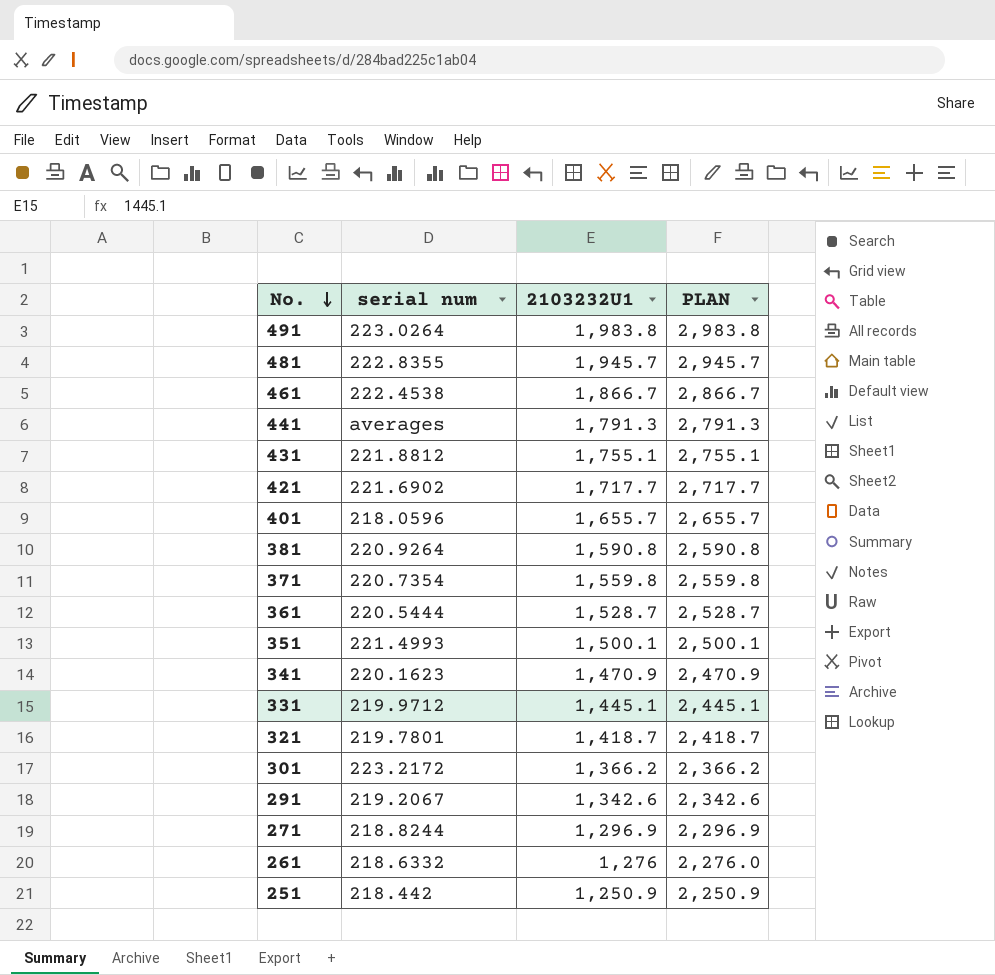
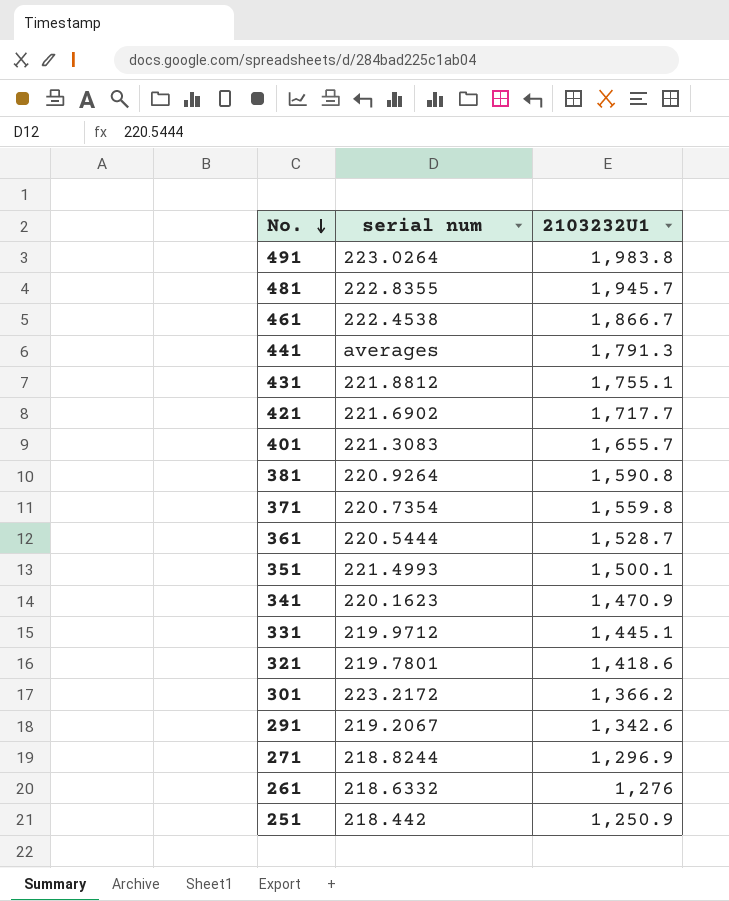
column PLAN | formula: [2103232U1] + 1000 -> none
401 | serial num: 218.0596 -> 221.3083
321 | 2103232U1: 1,418.7 -> 1,418.6

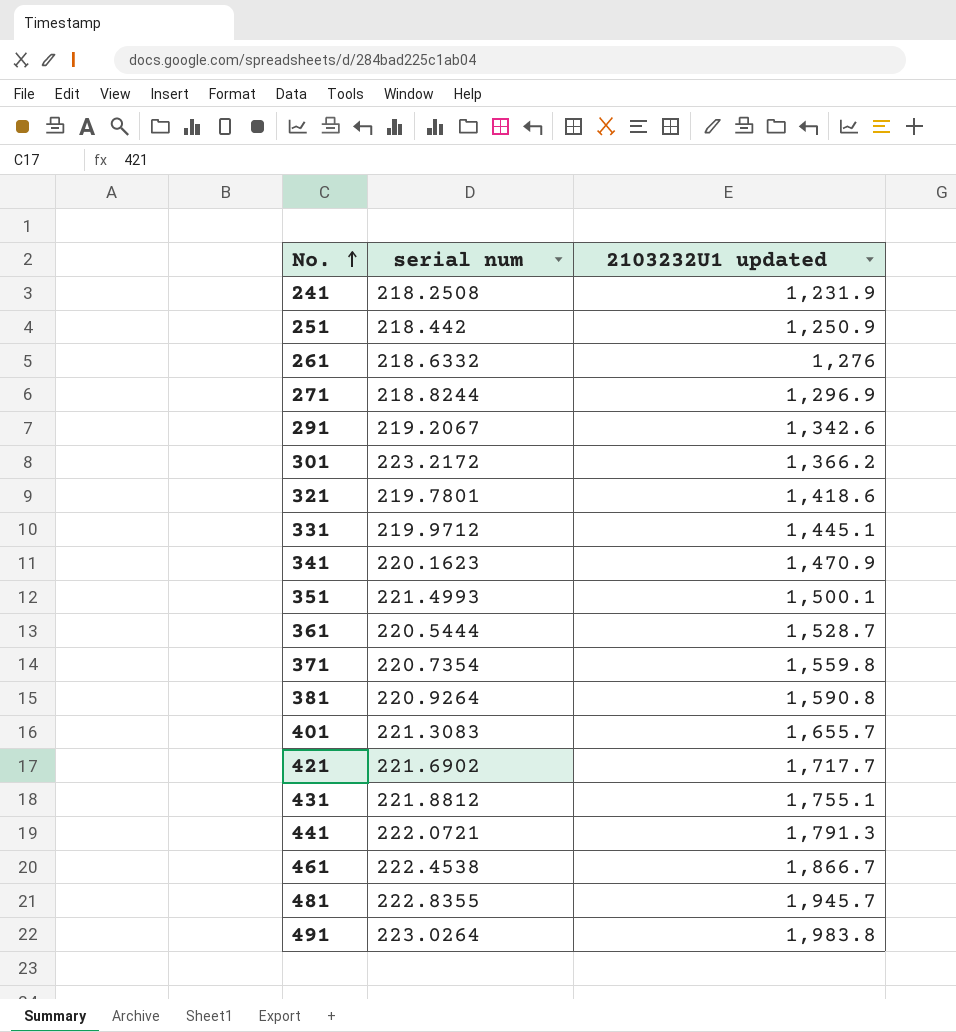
row order: No. descending -> No. ascending
column name: 2103232U1 -> 2103232U1 updated
row 241: none -> 218.2508 | 1,231.9
441 | serial num: averages -> 222.0721

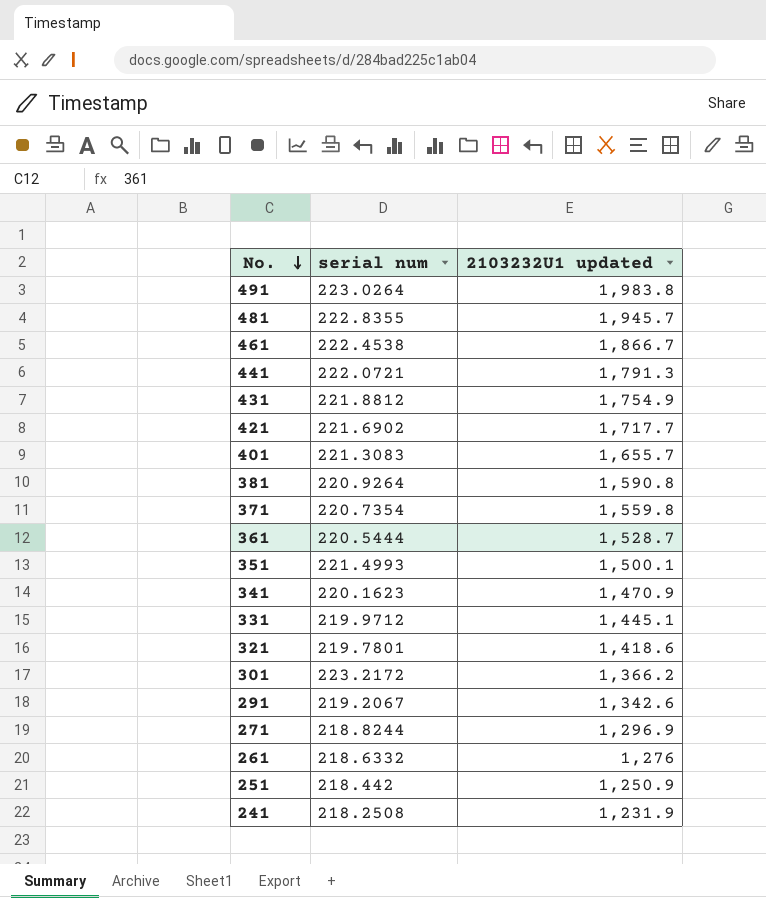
row order: No. ascending -> No. descending
431 | 2103232U1 updated: 1,755.1 -> 1,754.9

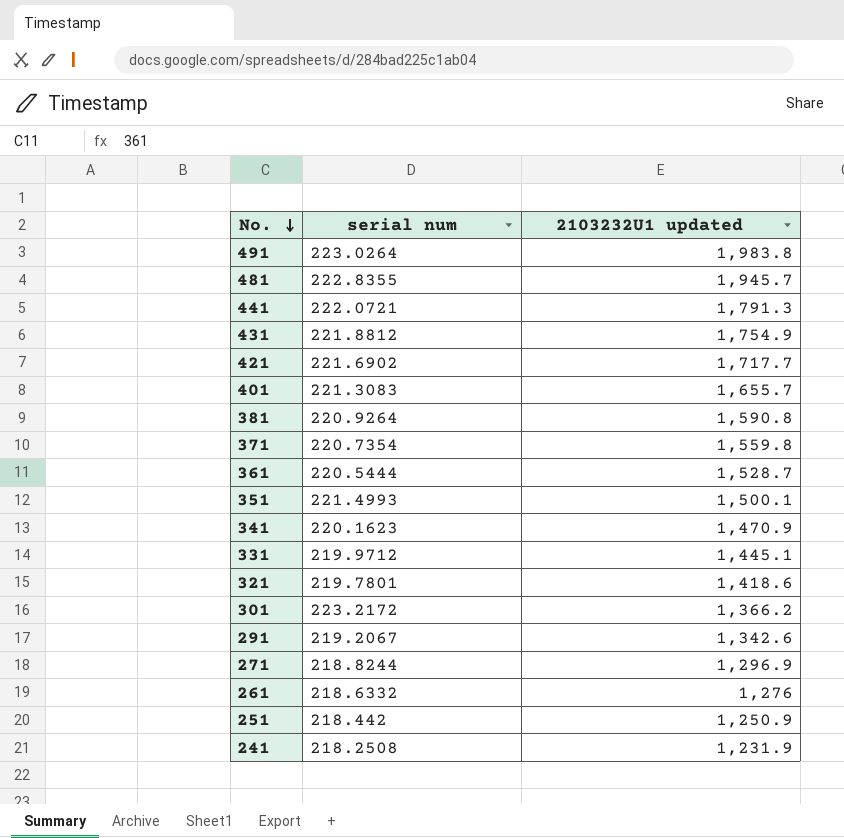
row 461: 222.4538 | 1,866.7 -> none

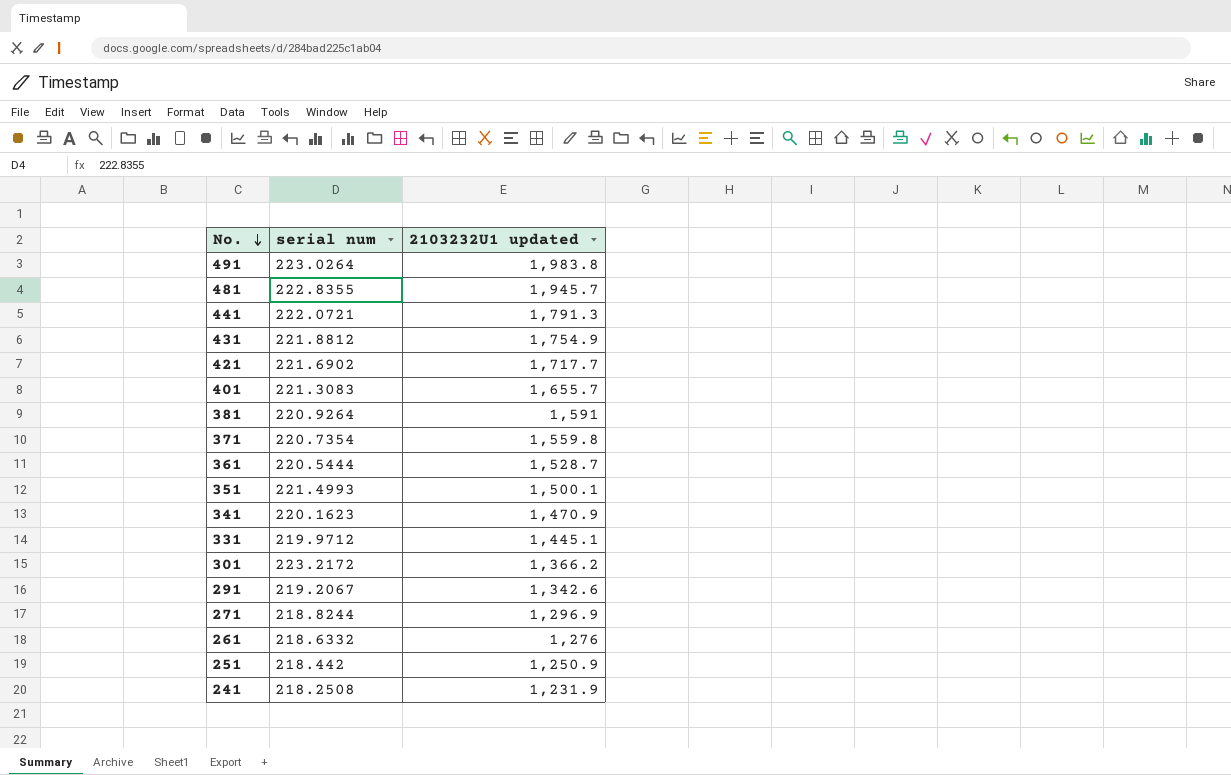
row 321: 219.7801 | 1,418.6 -> none
381 | 2103232U1 updated: 1,590.8 -> 1,591

